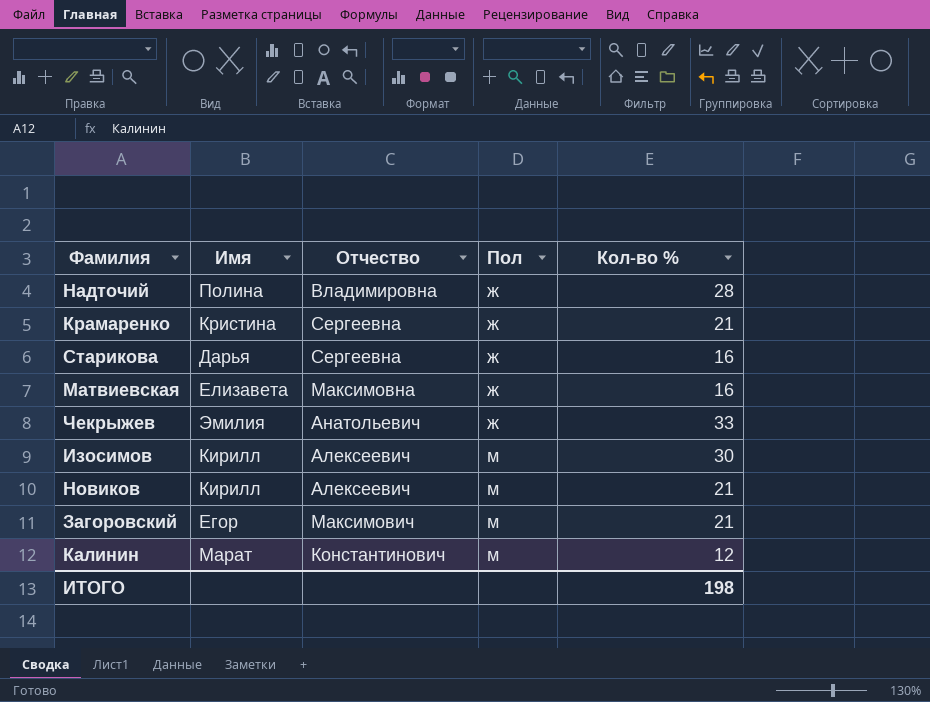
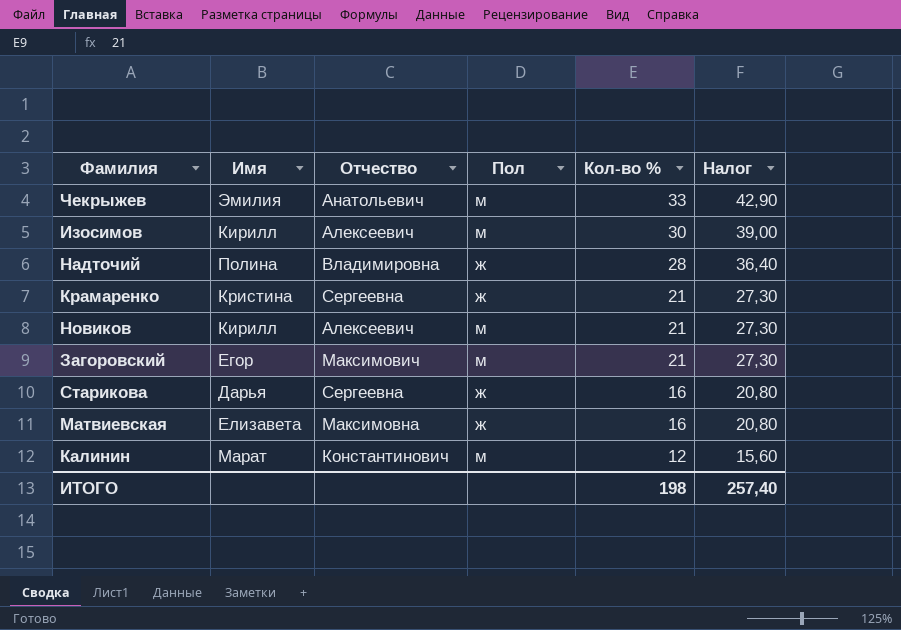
row order: Пол ascending -> Кол-во % descending
column Налог | formula: none -> [Кол-во %] * 1,3
Чекрыжев | Пол: ж -> м

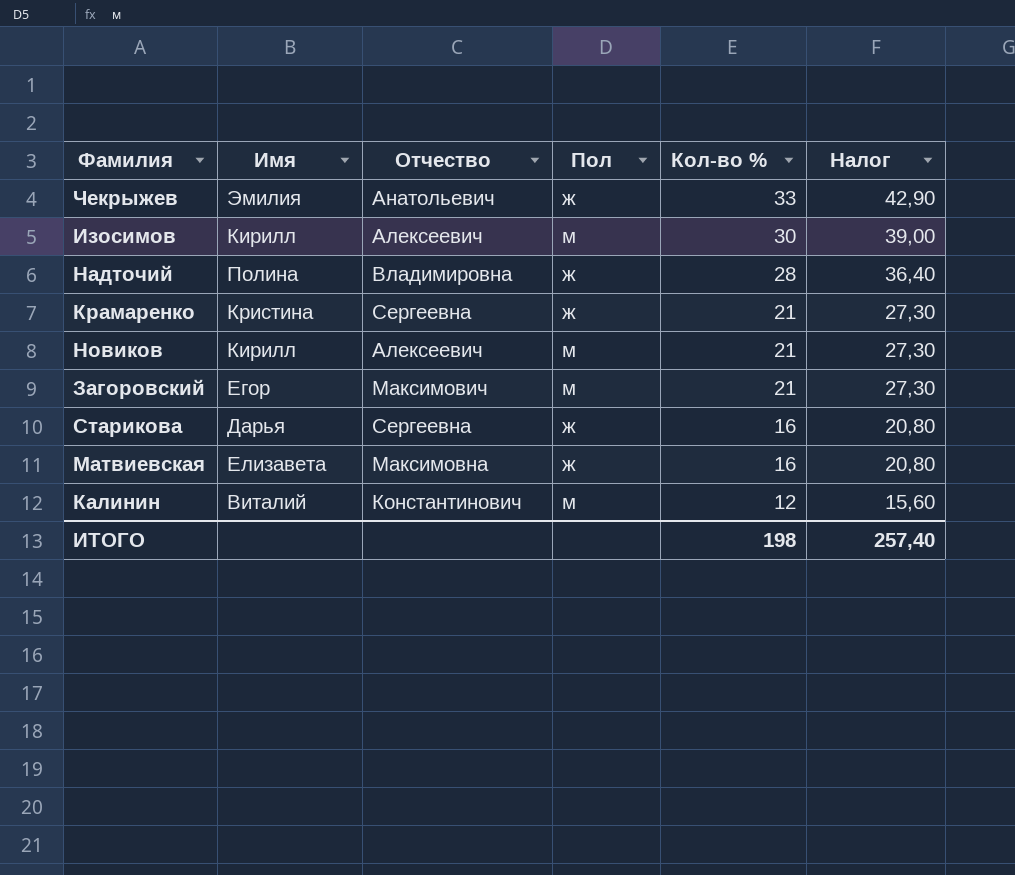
Чекрыжев | Пол: м -> ж
Калинин | Имя: Марат -> Виталий

